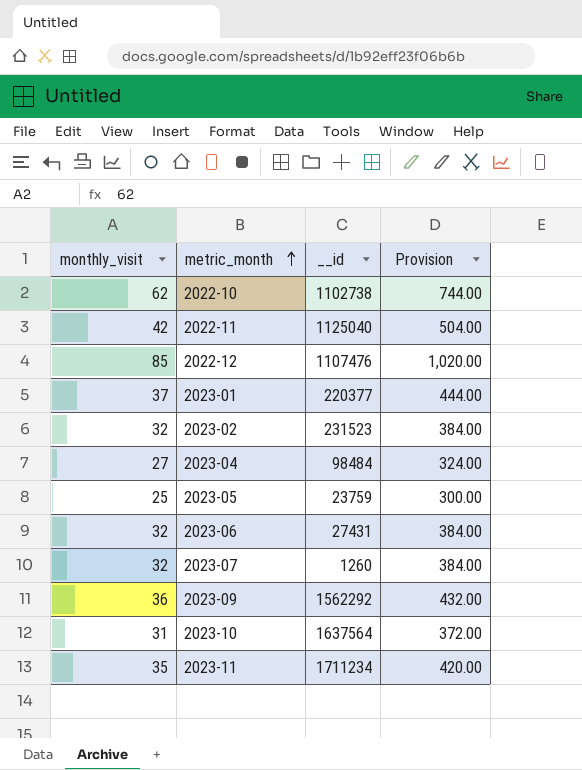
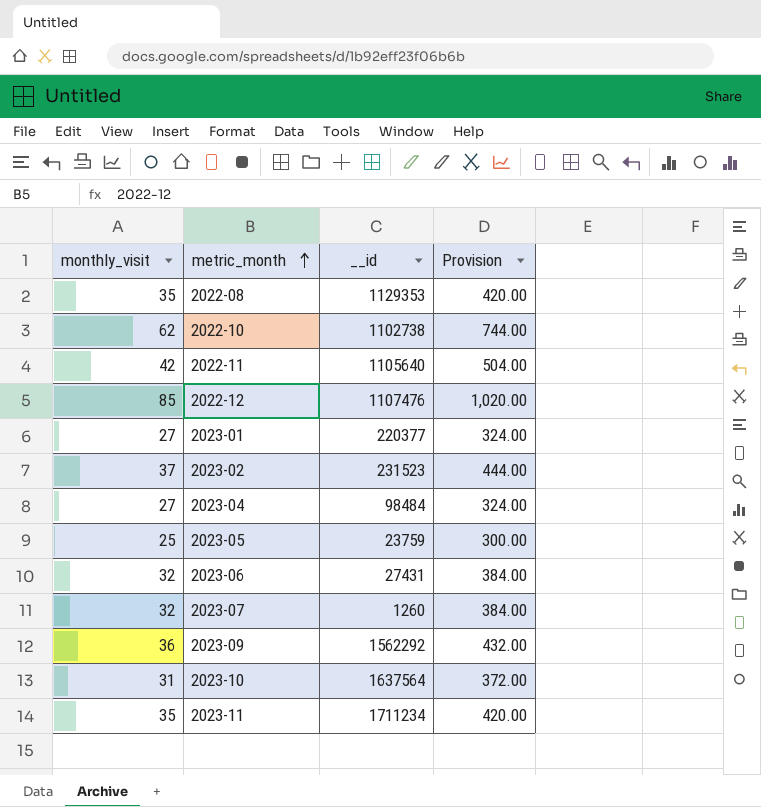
row 2022-08: none -> 35 | 1129353 | 420.00
2022-11 | __id: 1125040 -> 1105640
2023-01 | monthly_visit: 37 -> 27
2023-01 | Provision: 444.00 -> 324.00
2023-02 | monthly_visit: 32 -> 37
2023-02 | Provision: 384.00 -> 444.00

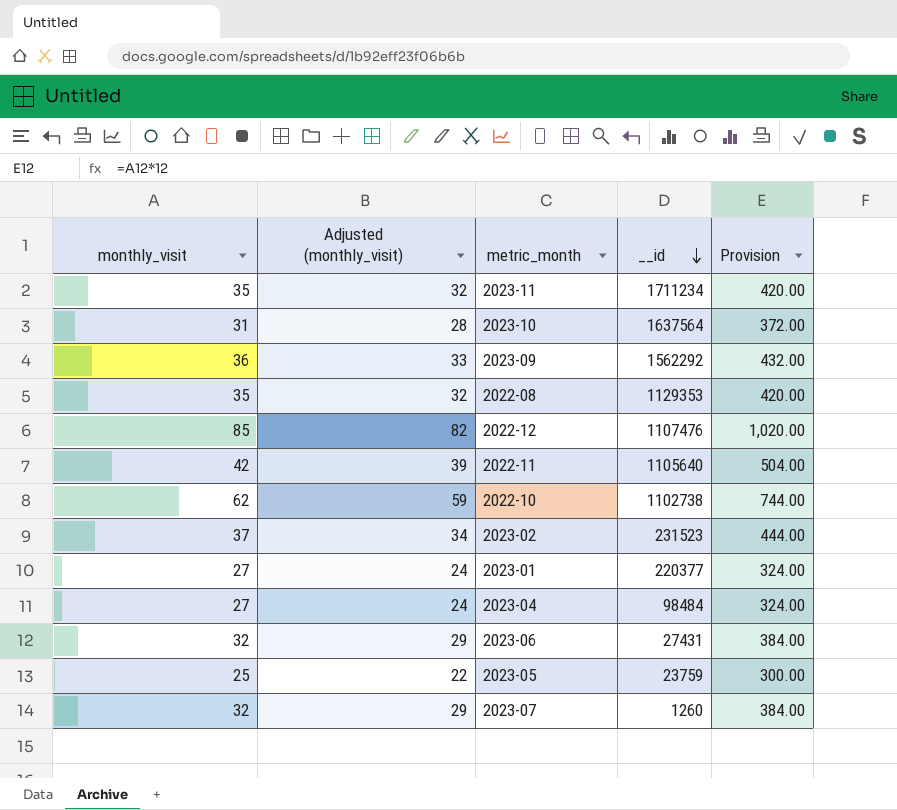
row order: metric_month ascending -> __id descending
column Adjusted (monthly_visit) | formula: none -> [monthly_visit] - 3

